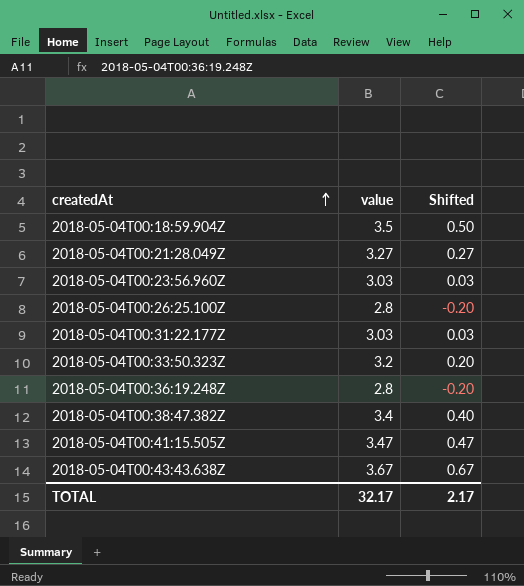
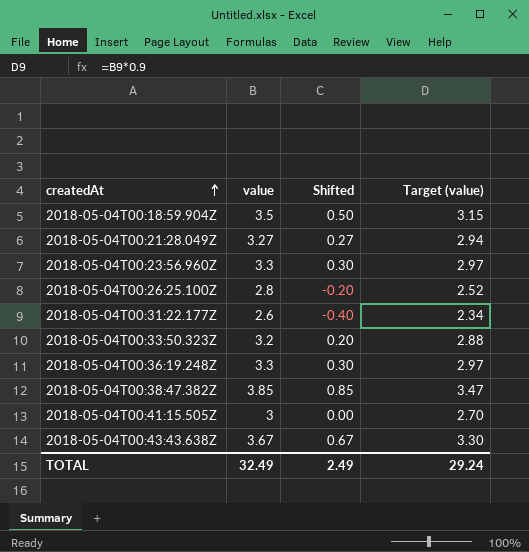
column Target (value) | formula: none -> [value] * 0.9
2018-05-04T00:23:56.960Z | value: 3.03 -> 3.3
2018-05-04T00:23:56.960Z | Shifted: 0.03 -> 0.30
2018-05-04T00:31:22.177Z | value: 3.03 -> 2.6
2018-05-04T00:31:22.177Z | Shifted: 0.03 -> -0.40
2018-05-04T00:36:19.248Z | value: 2.8 -> 3.3
2018-05-04T00:36:19.248Z | Shifted: -0.20 -> 0.30
2018-05-04T00:38:47.382Z | value: 3.4 -> 3.85
2018-05-04T00:38:47.382Z | Shifted: 0.40 -> 0.85
2018-05-04T00:41:15.505Z | value: 3.47 -> 3
2018-05-04T00:41:15.505Z | Shifted: 0.47 -> 0.00
TOTAL | value: 32.17 -> 32.49
TOTAL | Shifted: 2.17 -> 2.49

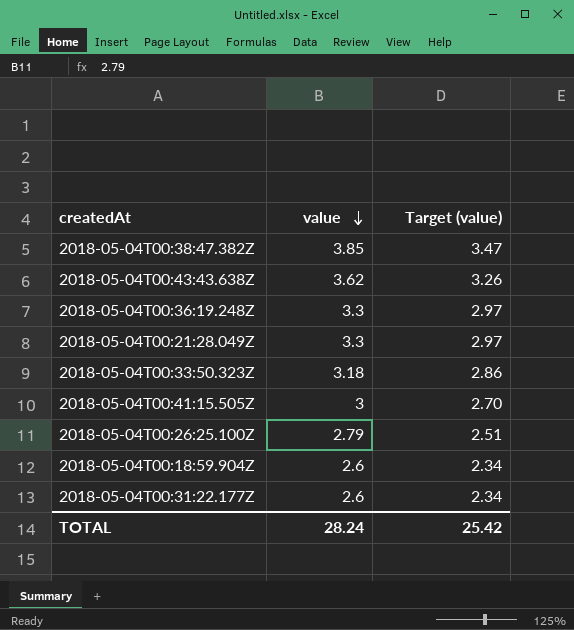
row order: createdAt ascending -> value descending
column Shifted | formula: [value] - 3 -> none
row 2018-05-04T00:23:56.960Z: 3.3 | 0.30 | 2.97 -> none
2018-05-04T00:43:43.638Z | value: 3.67 -> 3.62
2018-05-04T00:43:43.638Z | Target (value): 3.30 -> 3.26
2018-05-04T00:21:28.049Z | value: 3.27 -> 3.3
2018-05-04T00:21:28.049Z | Target (value): 2.94 -> 2.97
2018-05-04T00:33:50.323Z | value: 3.2 -> 3.18
2018-05-04T00:33:50.323Z | Target (value): 2.88 -> 2.86
2018-05-04T00:26:25.100Z | value: 2.8 -> 2.79
2018-05-04T00:26:25.100Z | Target (value): 2.52 -> 2.51
2018-05-04T00:18:59.904Z | value: 3.5 -> 2.6
2018-05-04T00:18:59.904Z | Target (value): 3.15 -> 2.34
TOTAL | value: 32.49 -> 28.24
TOTAL | Target (value): 29.24 -> 25.42

